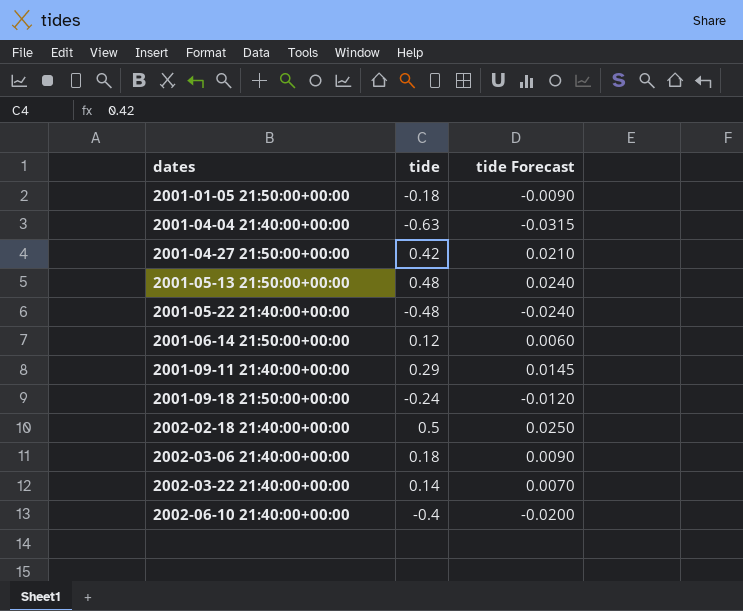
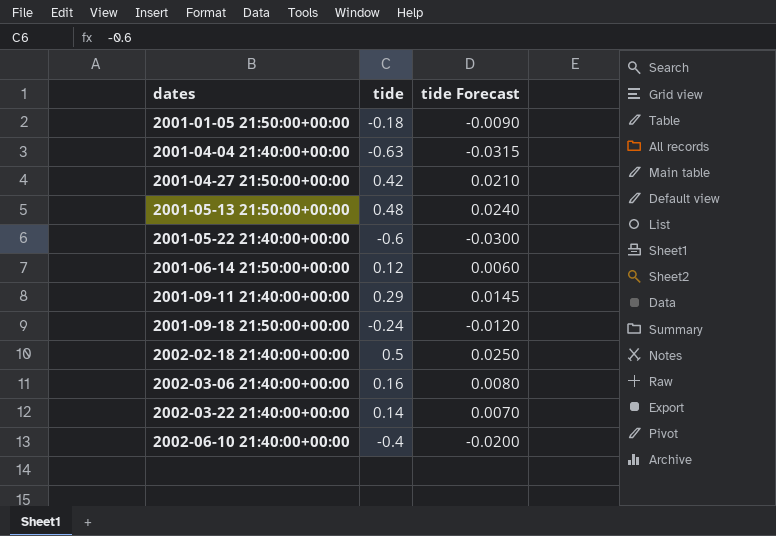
2001-05-22 21:40:00+00:00 | tide: -0.48 -> -0.6
2001-05-22 21:40:00+00:00 | tide Forecast: -0.0240 -> -0.0300
2002-03-06 21:40:00+00:00 | tide: 0.18 -> 0.16
2002-03-06 21:40:00+00:00 | tide Forecast: 0.0090 -> 0.0080

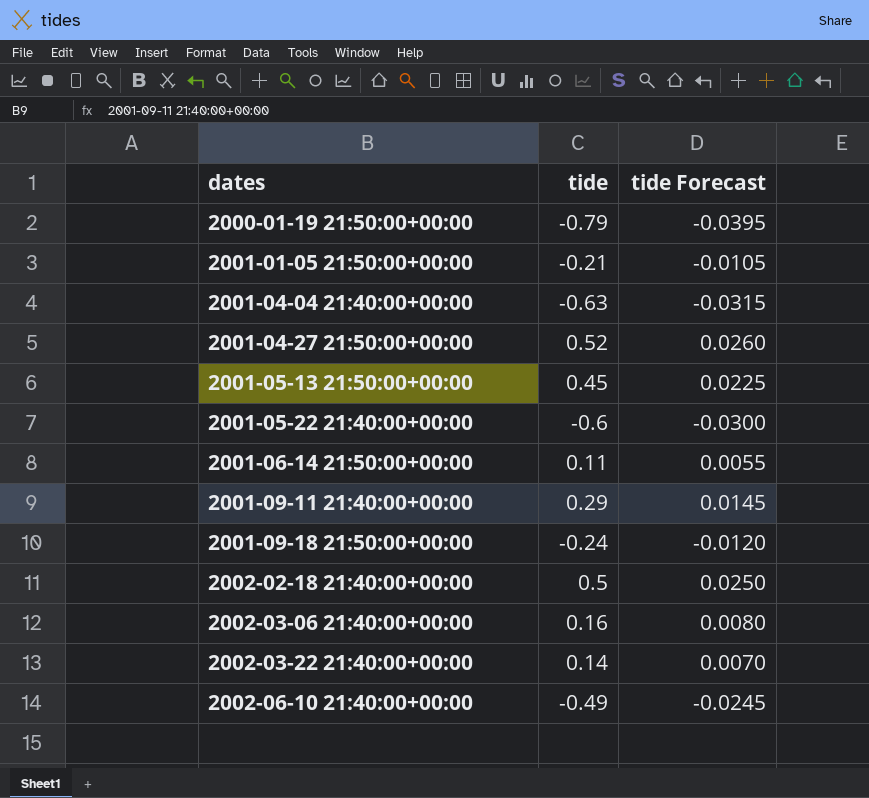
row 2000-01-19 21:50:00+00:00: none -> -0.79 | -0.0395
2001-01-05 21:50:00+00:00 | tide: -0.18 -> -0.21
2001-01-05 21:50:00+00:00 | tide Forecast: -0.0090 -> -0.0105
2001-04-27 21:50:00+00:00 | tide: 0.42 -> 0.52
2001-04-27 21:50:00+00:00 | tide Forecast: 0.0210 -> 0.0260
2001-05-13 21:50:00+00:00 | tide: 0.48 -> 0.45
2001-05-13 21:50:00+00:00 | tide Forecast: 0.0240 -> 0.0225
2001-06-14 21:50:00+00:00 | tide: 0.12 -> 0.11
2001-06-14 21:50:00+00:00 | tide Forecast: 0.0060 -> 0.0055
2002-06-10 21:40:00+00:00 | tide: -0.4 -> -0.49
2002-06-10 21:40:00+00:00 | tide Forecast: -0.0200 -> -0.0245

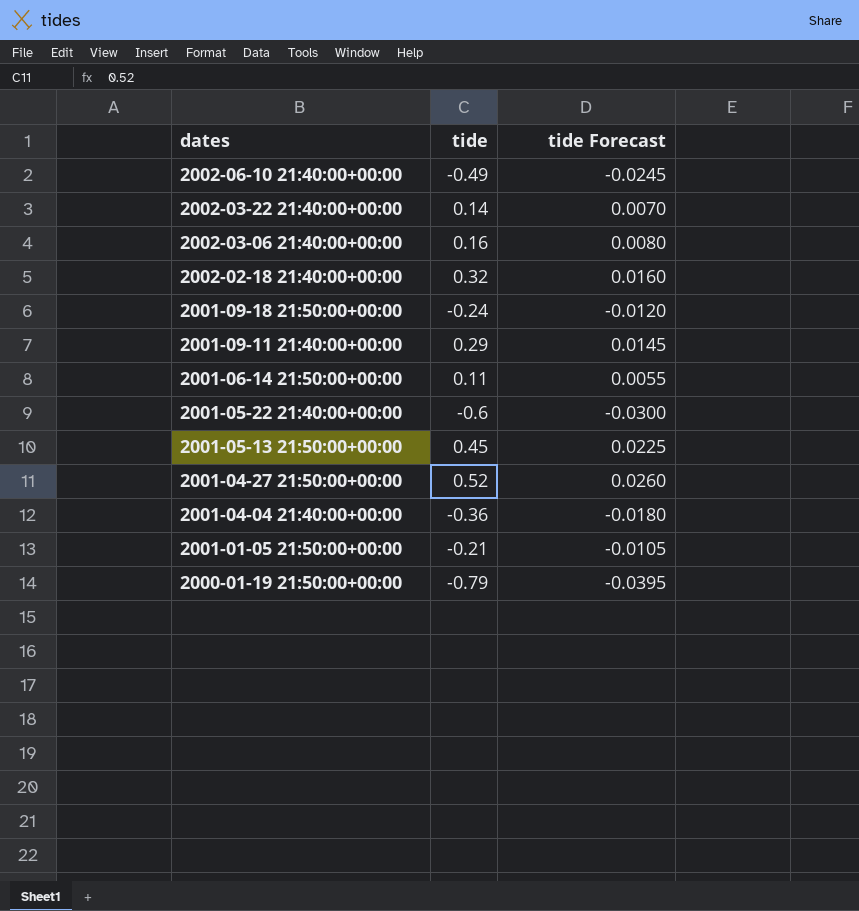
row order: dates ascending -> dates descending
2002-02-18 21:40:00+00:00 | tide: 0.5 -> 0.32
2002-02-18 21:40:00+00:00 | tide Forecast: 0.0250 -> 0.0160
2001-04-04 21:40:00+00:00 | tide: -0.63 -> -0.36
2001-04-04 21:40:00+00:00 | tide Forecast: -0.0315 -> -0.0180

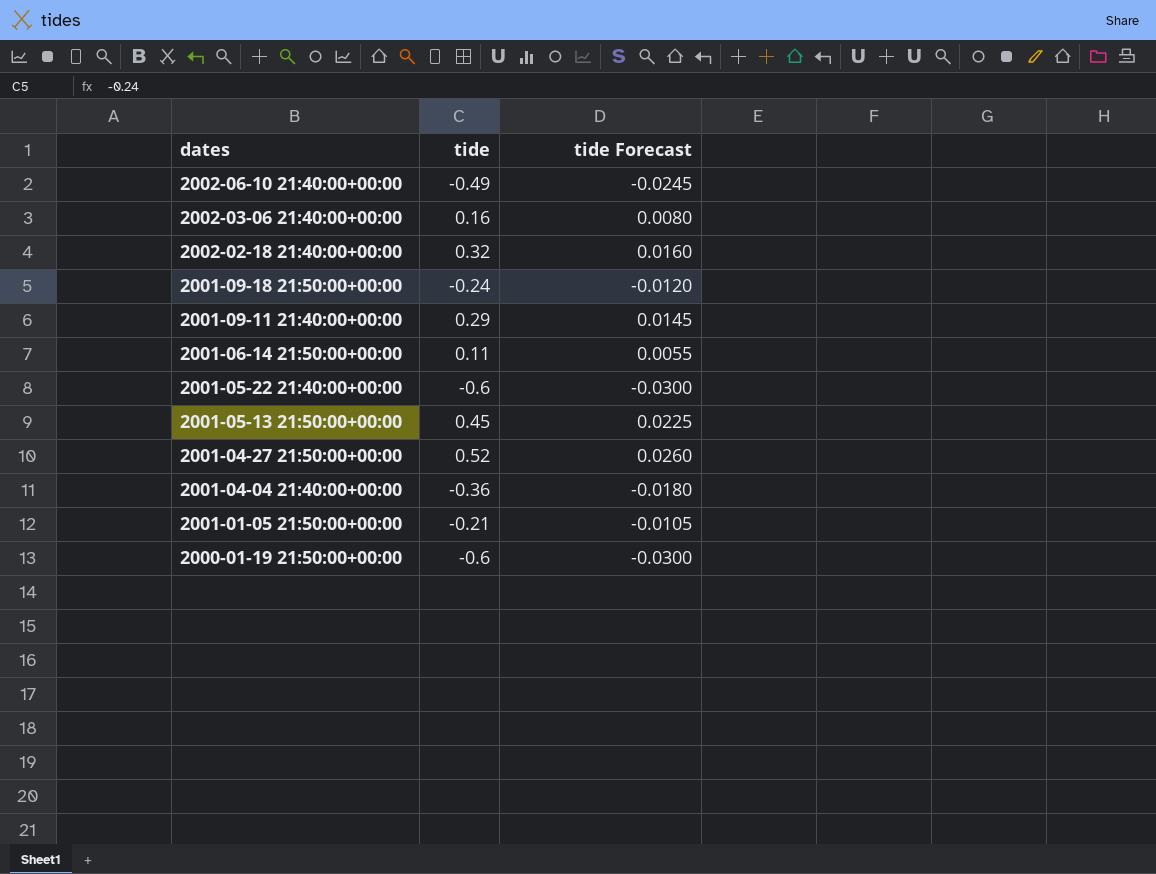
row 2002-03-22 21:40:00+00:00: 0.14 | 0.0070 -> none
2000-01-19 21:50:00+00:00 | tide: -0.79 -> -0.6
2000-01-19 21:50:00+00:00 | tide Forecast: -0.0395 -> -0.0300

